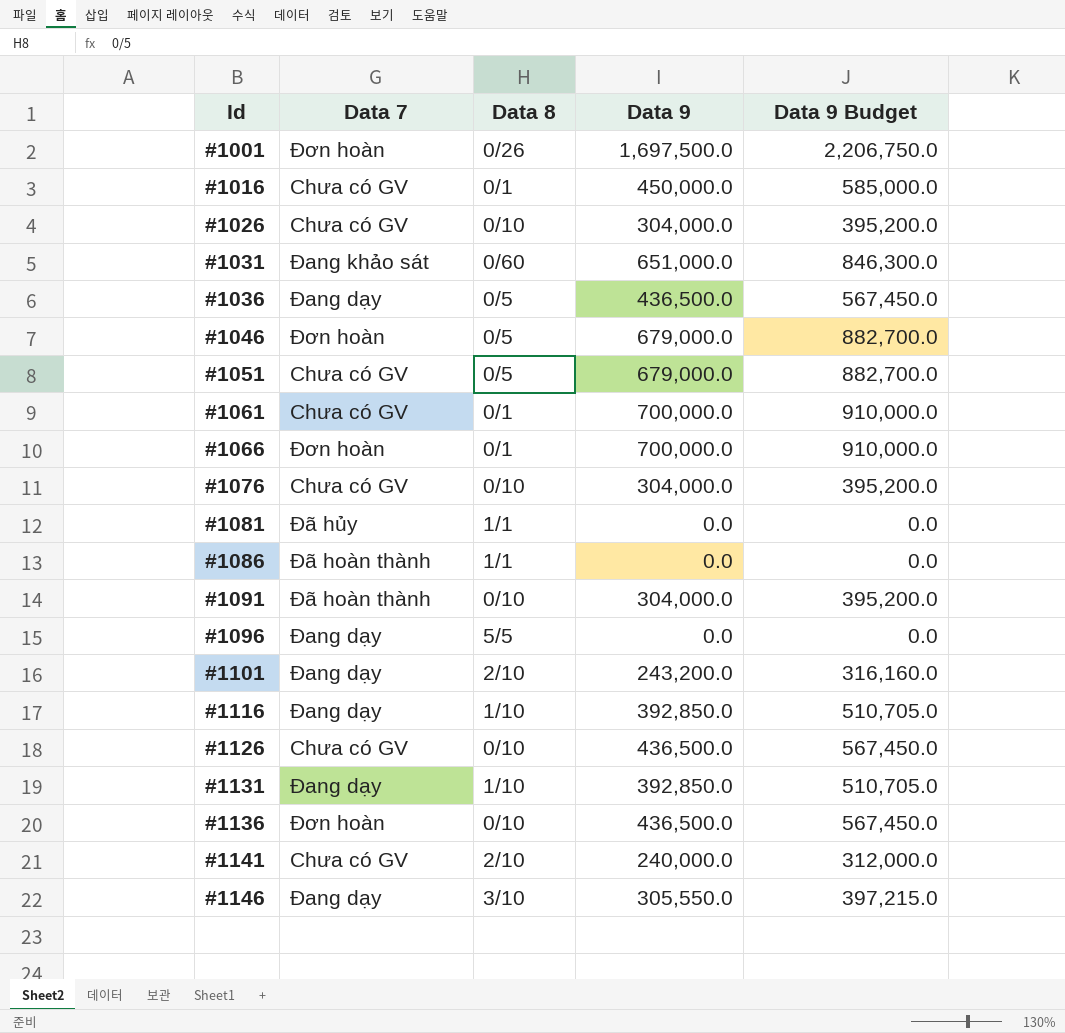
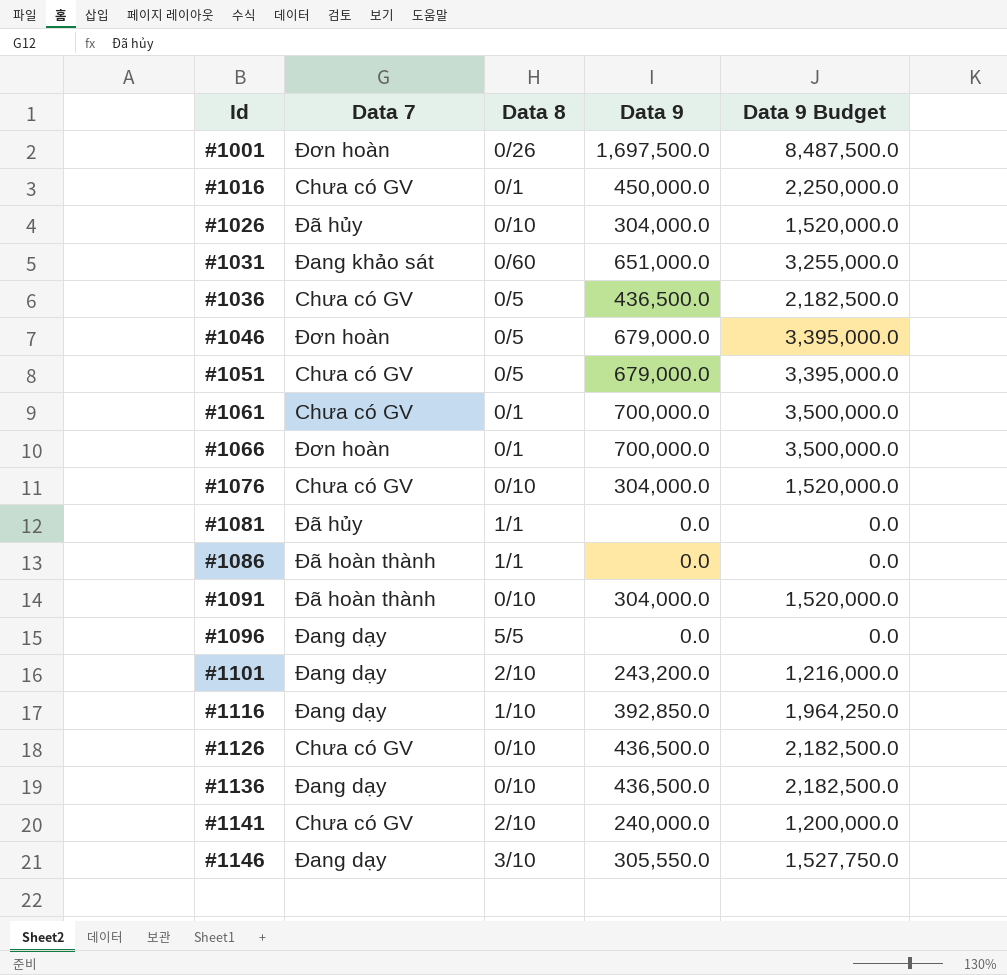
column Data 9 Budget | formula: [Data 9] * 1.3 -> [Data 9] * 5
row #1131: Đang dạy | 1/10 | 392,850.0 | 510,705.0 -> none
#1026 | Data 7: Chưa có GV -> Đã hủy
#1036 | Data 7: Đang dạy -> Chưa có GV
#1136 | Data 7: Đơn hoàn -> Đang dạy

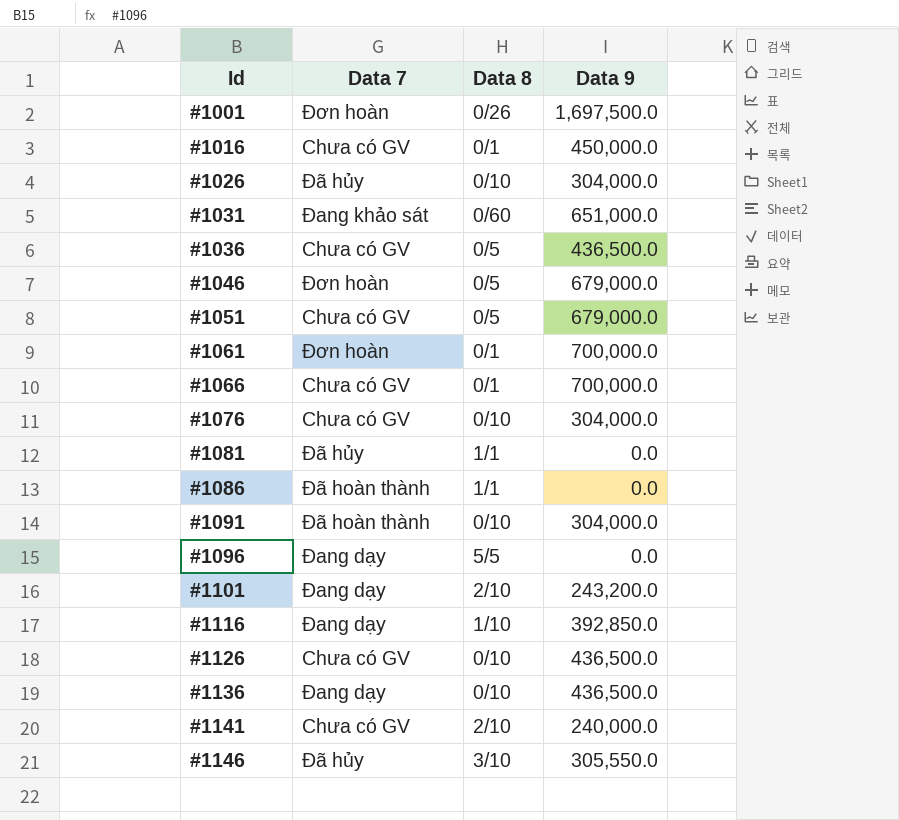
column Data 9 Budget | formula: [Data 9] * 5 -> none
#1061 | Data 7: Chưa có GV -> Đơn hoàn
#1066 | Data 7: Đơn hoàn -> Chưa có GV
#1146 | Data 7: Đang dạy -> Đã hủy

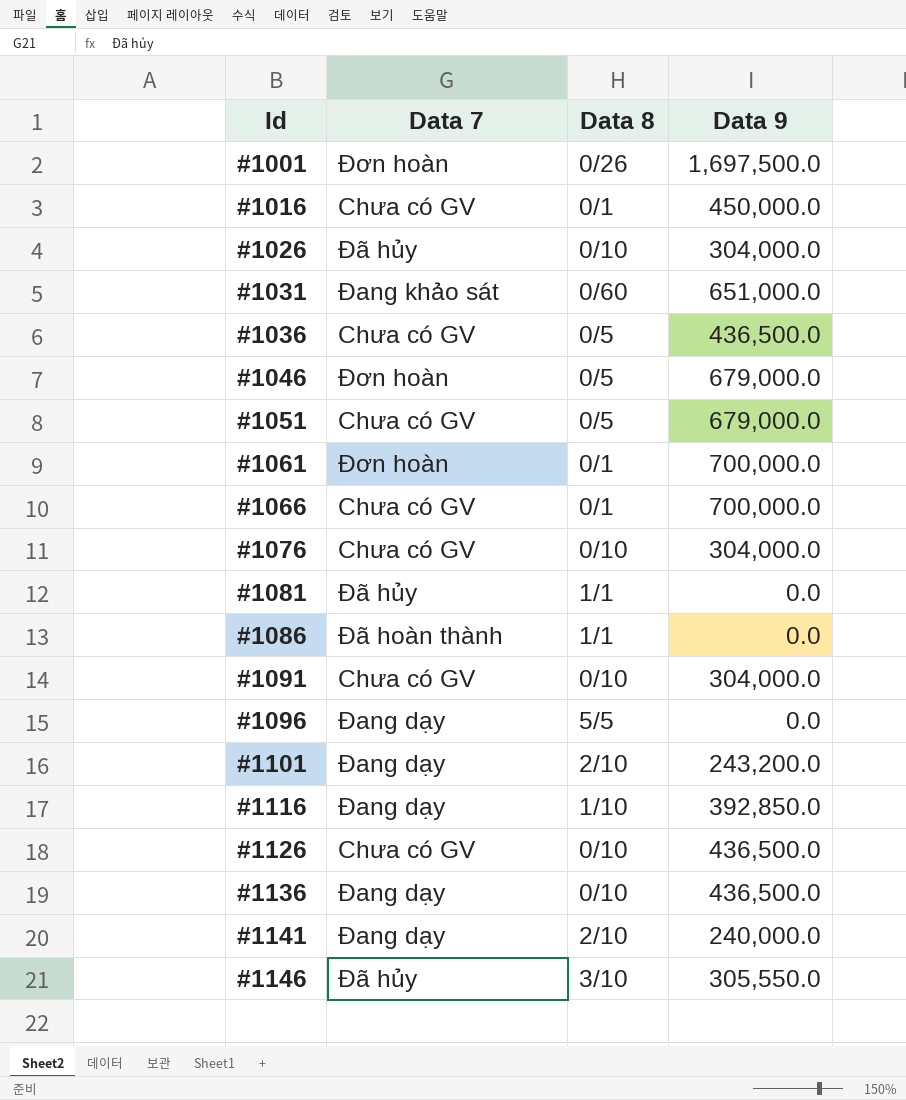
#1091 | Data 7: Đã hoàn thành -> Chưa có GV
#1141 | Data 7: Chưa có GV -> Đang dạy

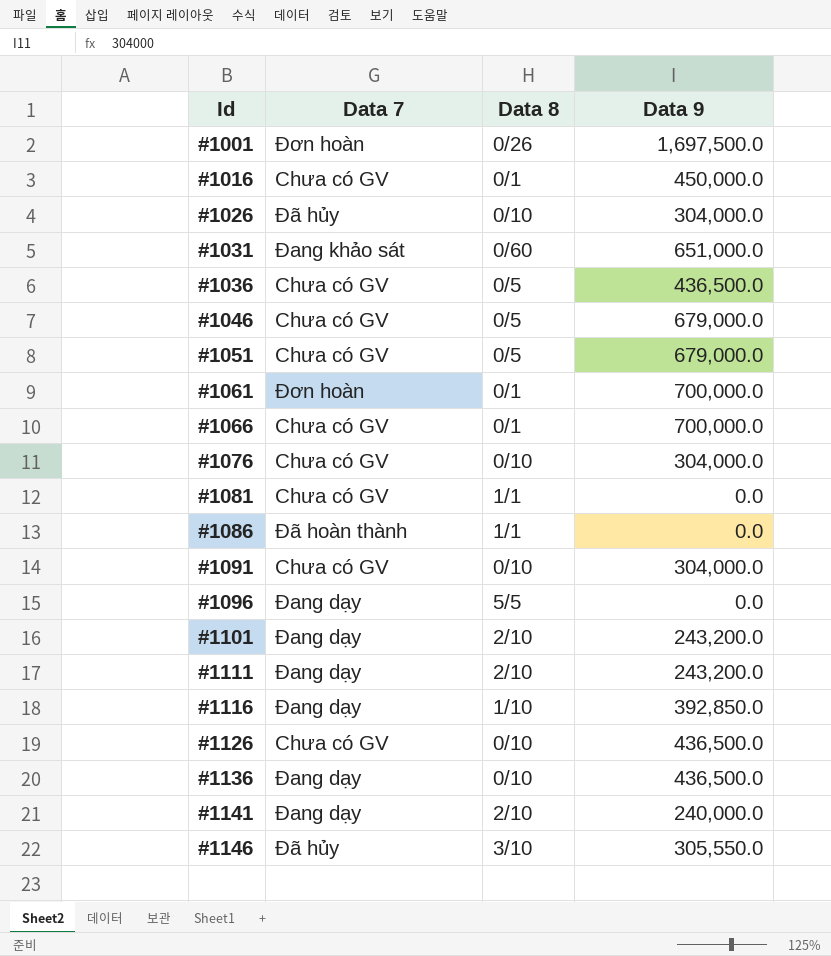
#1046 | Data 7: Đơn hoàn -> Chưa có GV
#1081 | Data 7: Đã hủy -> Chưa có GV
row #1111: none -> Đang dạy | 2/10 | 243,200.0

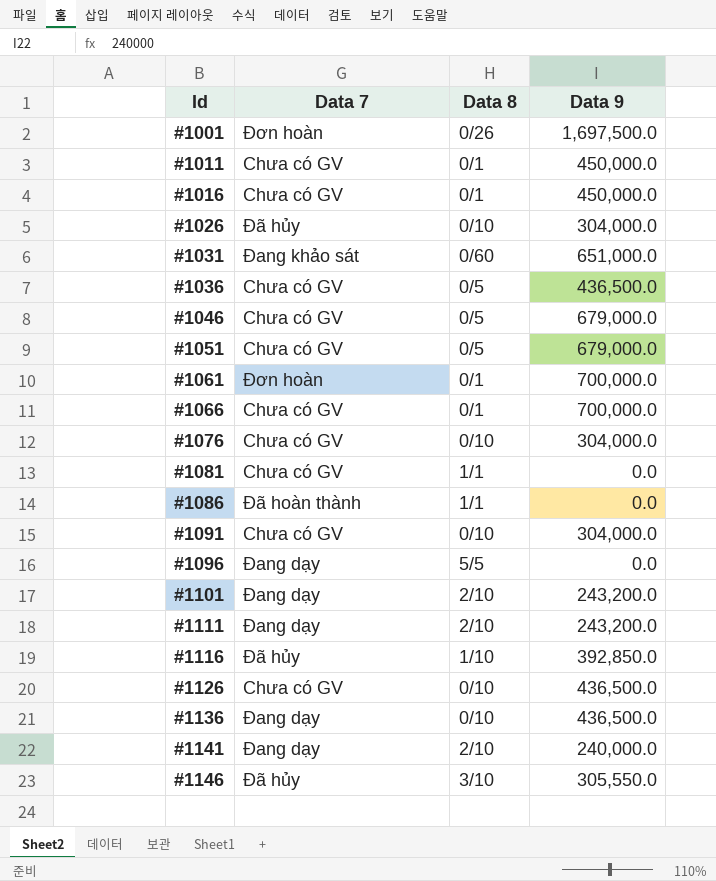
row #1011: none -> Chưa có GV | 0/1 | 450,000.0
#1116 | Data 7: Đang dạy -> Đã hủy

